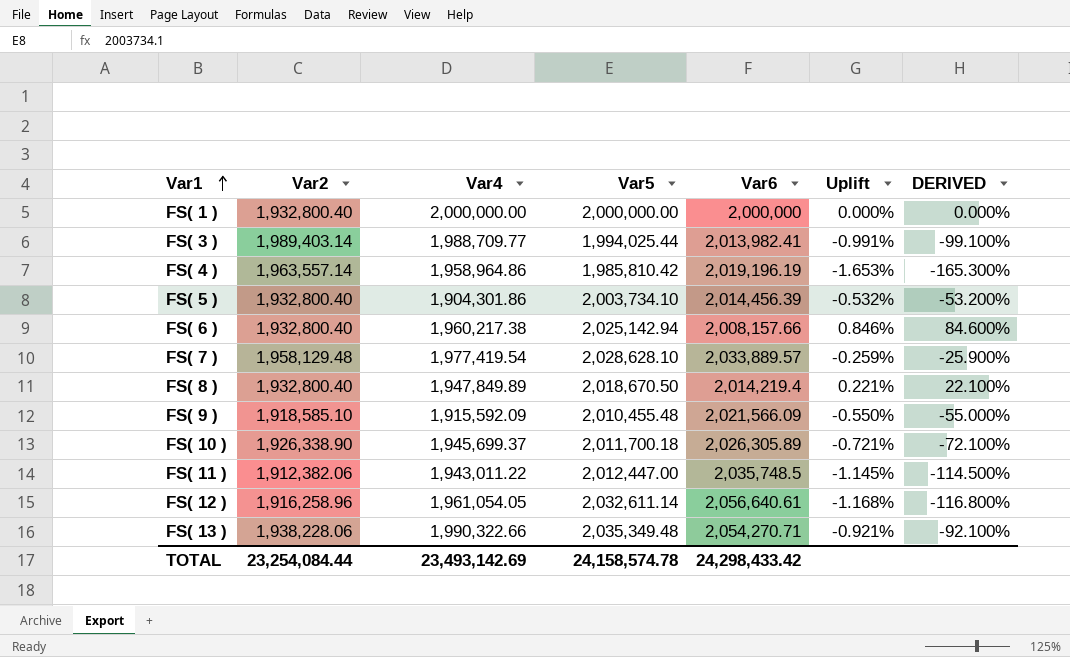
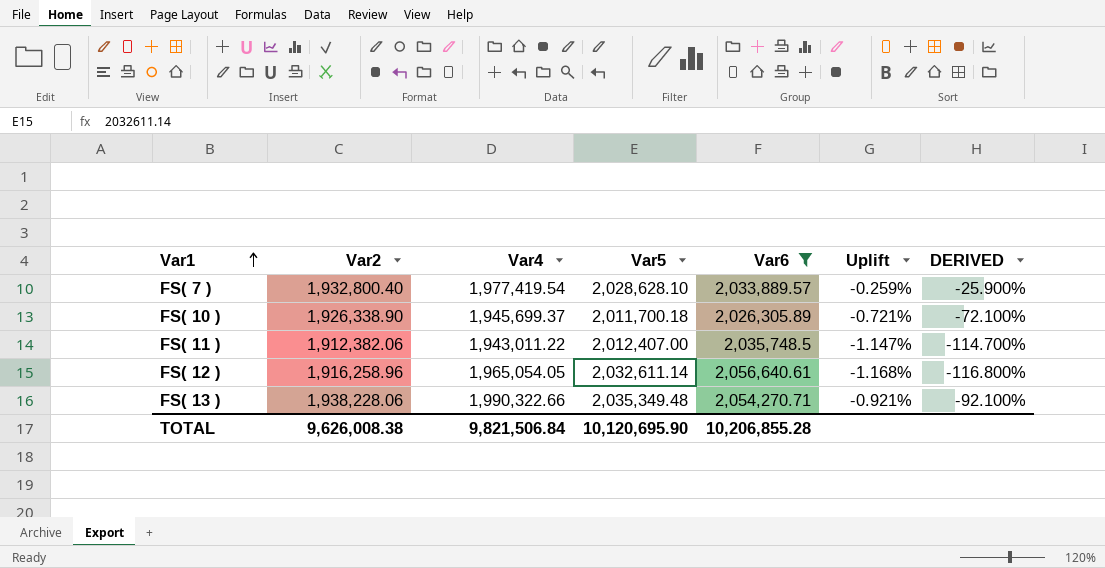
filter: none -> Var6 >= 2,026,305.89
FS( 7 ) | Var2: 1,958,129.48 -> 1,932,800.40
FS( 11 ) | Var5: 2,012,447.00 -> 2,012,407.00
FS( 11 ) | Uplift: -1.145% -> -1.147%
FS( 11 ) | DERIVED: -114.500% -> -114.700%
FS( 12 ) | Var4: 1,961,054.05 -> 1,965,054.05
TOTAL | Var2: 23,254,084.44 -> 9,626,008.38
TOTAL | Var4: 23,493,142.69 -> 9,821,506.84
TOTAL | Var5: 24,158,574.78 -> 10,120,695.90
TOTAL | Var6: 24,298,433.42 -> 10,206,855.28

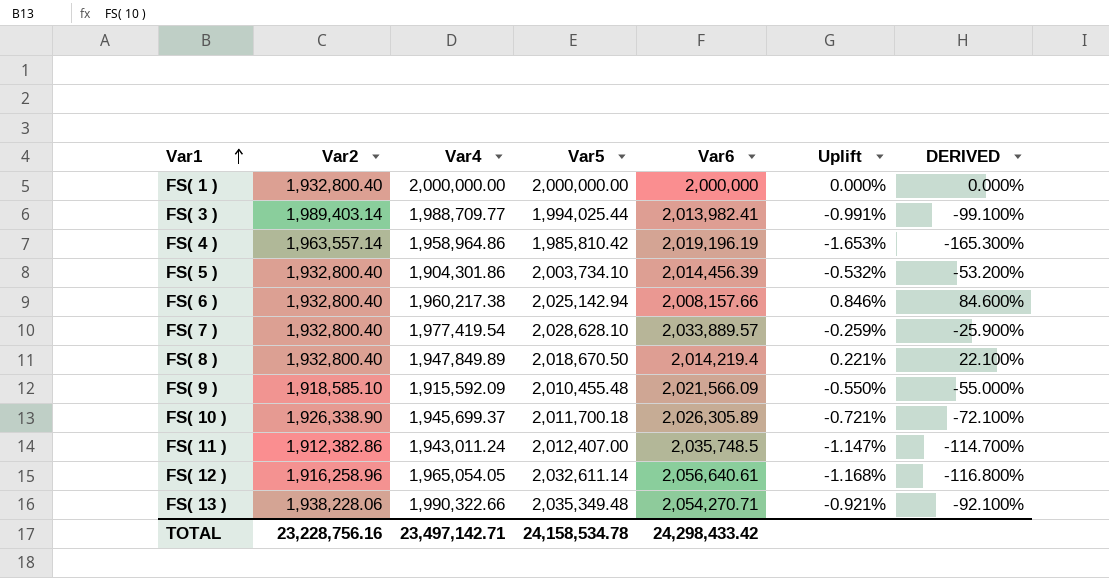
filter: Var6 >= 2,026,305.89 -> none
FS( 11 ) | Var2: 1,912,382.06 -> 1,912,382.86
FS( 11 ) | Var4: 1,943,011.22 -> 1,943,011.24
TOTAL | Var2: 9,626,008.38 -> 23,228,756.16
TOTAL | Var4: 9,821,506.84 -> 23,497,142.71
TOTAL | Var5: 10,120,695.90 -> 24,158,534.78
TOTAL | Var6: 10,206,855.28 -> 24,298,433.42

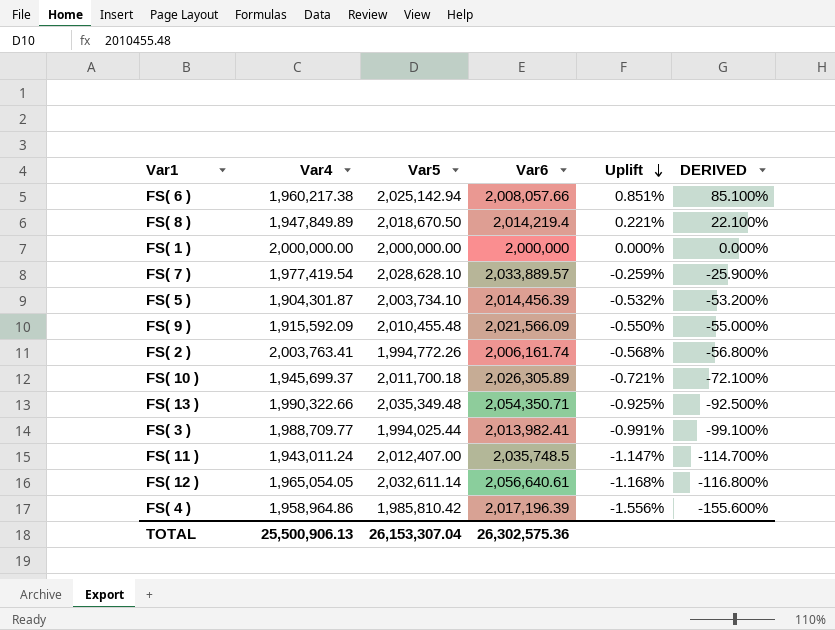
row order: Var1 ascending -> Uplift descending
column Var2 | position: 2 -> none
FS( 6 ) | Var6: 2,008,157.66 -> 2,008,057.66
FS( 6 ) | Uplift: 0.846% -> 0.851%
FS( 6 ) | DERIVED: 84.600% -> 85.100%
FS( 5 ) | Var4: 1,904,301.86 -> 1,904,301.87
row FS( 2 ): none -> 2,003,763.41 | 1,994,772.26 | 2,006,161.74 | -0.568% | -56.800%
FS( 13 ) | Var6: 2,054,270.71 -> 2,054,350.71
FS( 13 ) | Uplift: -0.921% -> -0.925%
FS( 13 ) | DERIVED: -92.100% -> -92.500%
FS( 4 ) | Var6: 2,019,196.19 -> 2,017,196.39
FS( 4 ) | Uplift: -1.653% -> -1.556%
FS( 4 ) | DERIVED: -165.300% -> -155.600%
TOTAL | Var4: 23,497,142.71 -> 25,500,906.13
TOTAL | Var5: 24,158,534.78 -> 26,153,307.04
TOTAL | Var6: 24,298,433.42 -> 26,302,575.36

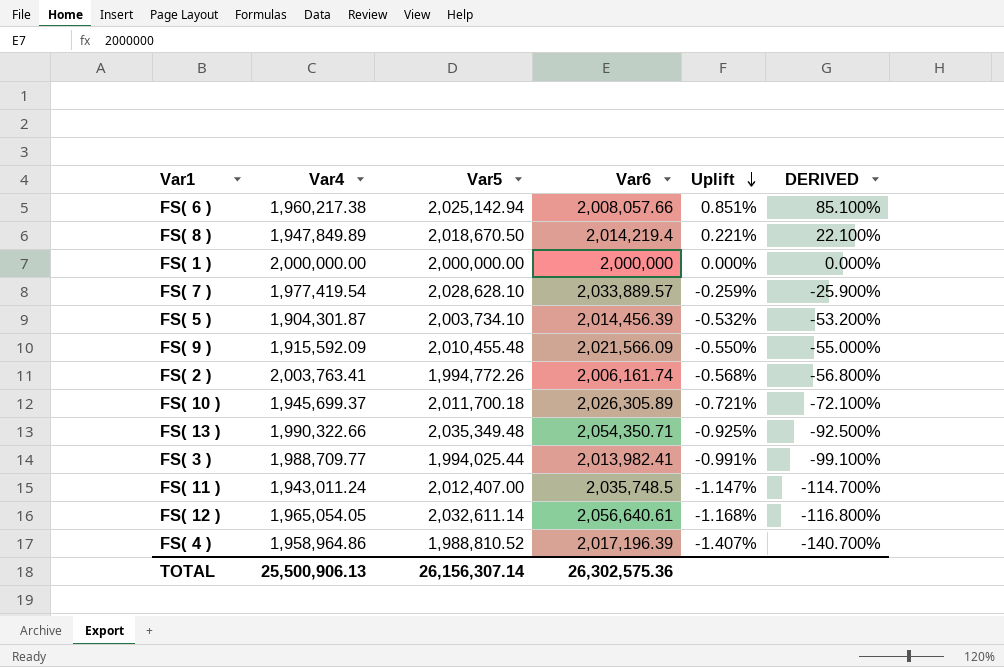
FS( 4 ) | Var5: 1,985,810.42 -> 1,988,810.52
FS( 4 ) | Uplift: -1.556% -> -1.407%
FS( 4 ) | DERIVED: -155.600% -> -140.700%
TOTAL | Var5: 26,153,307.04 -> 26,156,307.14

